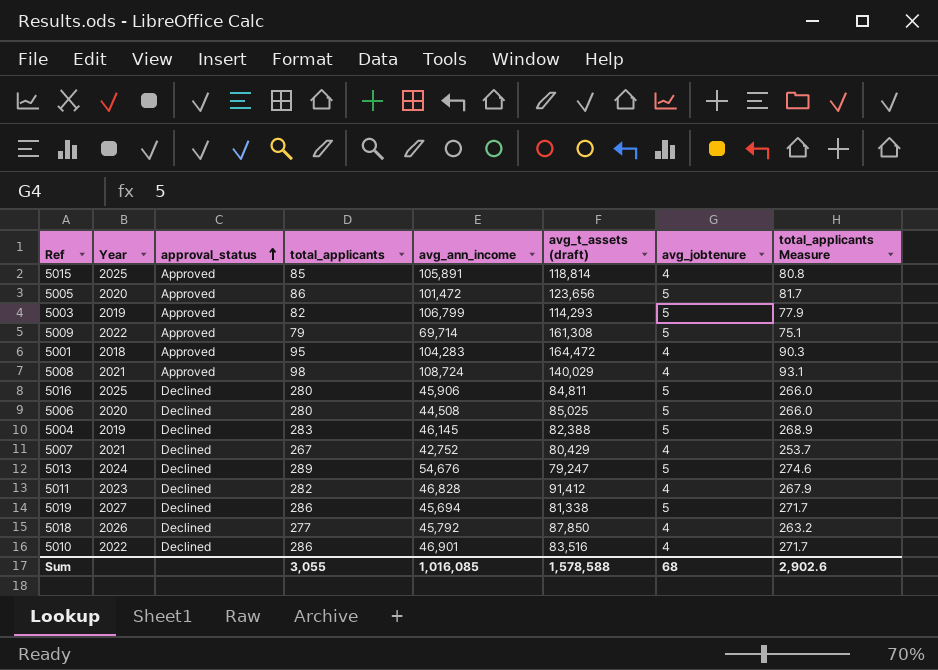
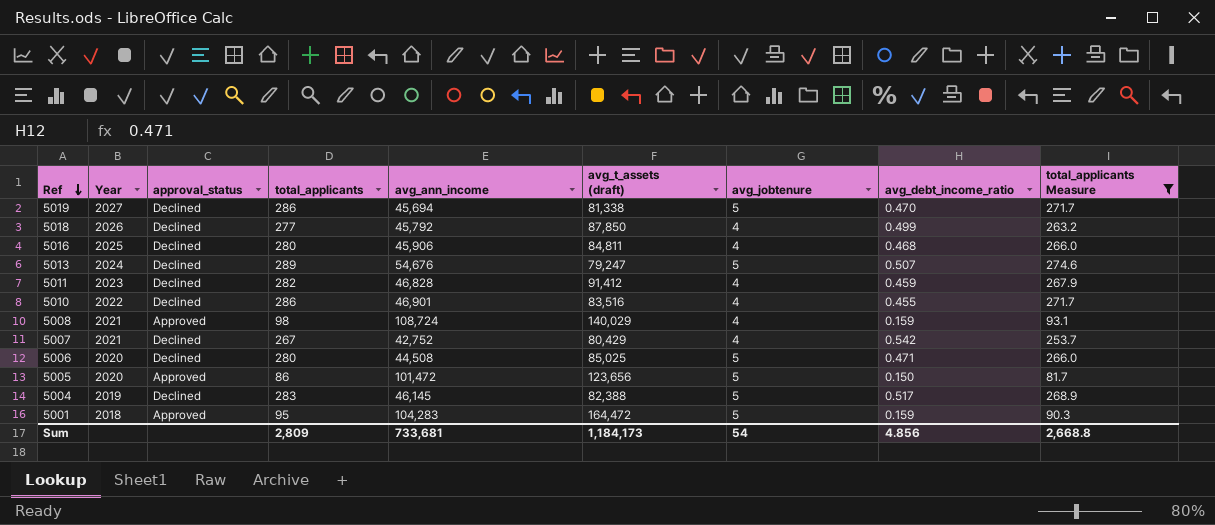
filter: none -> total_applicants Measure >= 81.7
row order: approval_status ascending -> Ref descending
column avg_debt_income_ratio | position: none -> 8
5016 | avg_jobtenure: 5 -> 4
5001 | avg_jobtenure: 4 -> 5
Sum | total_applicants: 3,055 -> 2,809
Sum | avg_ann_income: 1,016,085 -> 733,681
Sum | avg_t_assets (draft): 1,578,588 -> 1,184,173
Sum | avg_jobtenure: 68 -> 54
Sum | total_applicants Measure: 2,902.6 -> 2,668.8

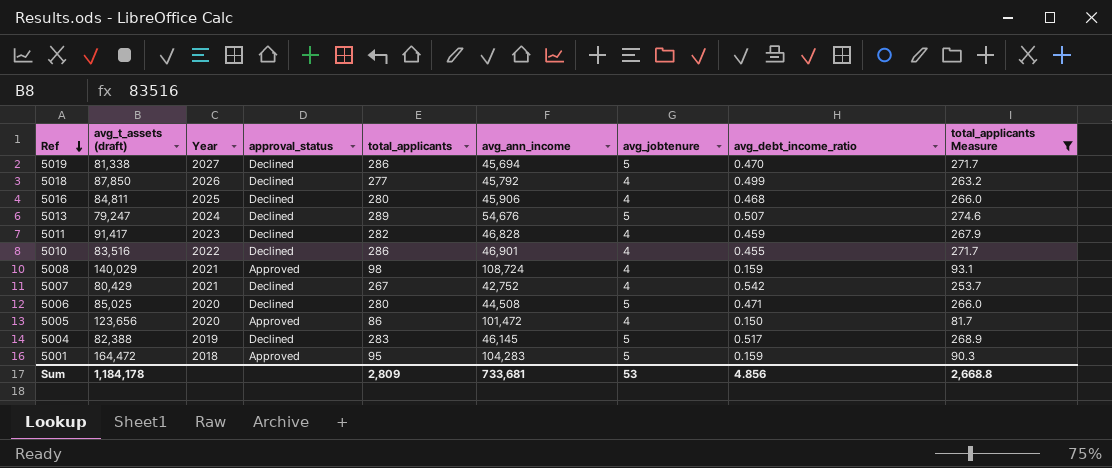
column avg_t_assets (draft) | position: 6 -> 2
5011 | avg_t_assets (draft): 91,412 -> 91,417
5005 | avg_jobtenure: 5 -> 4
Sum | avg_t_assets (draft): 1,184,173 -> 1,184,178
Sum | avg_jobtenure: 54 -> 53

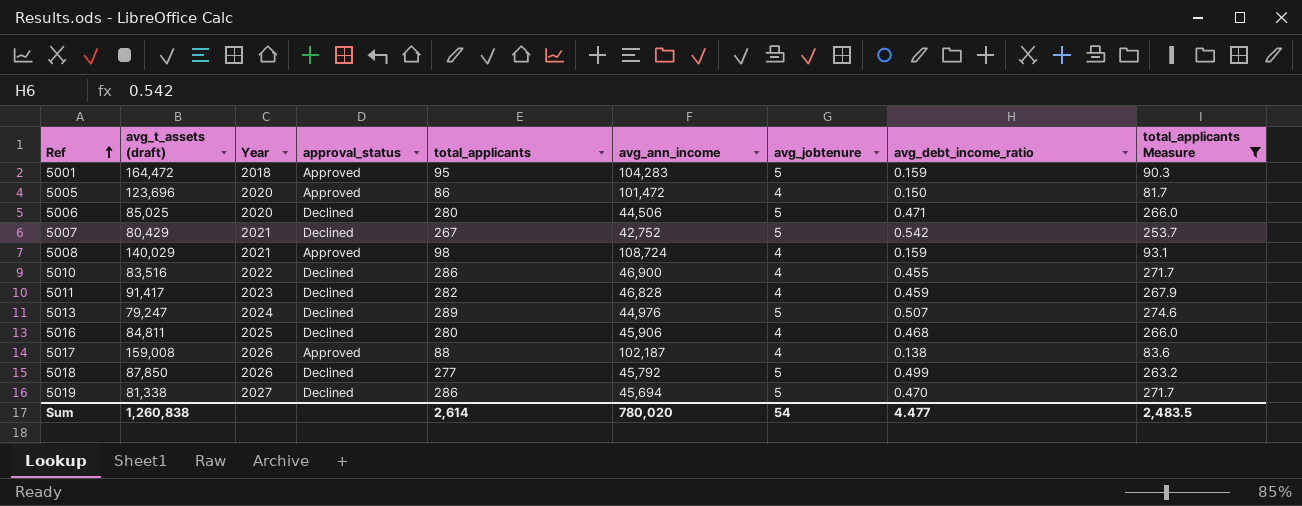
row order: Ref descending -> Ref ascending
row 5004: 82,388 | 2019 | Declined | 283 | 46,145 | 5 | 0.517 | 268.9 -> none
5005 | avg_t_assets (draft): 123,656 -> 123,696
5006 | avg_ann_income: 44,508 -> 44,506
5007 | avg_jobtenure: 4 -> 5
5010 | avg_ann_income: 46,901 -> 46,900
5013 | avg_ann_income: 54,676 -> 44,976
row 5017: none -> 159,008 | 2026 | Approved | 88 | 102,187 | 4 | 0.138 | 83.6
5018 | avg_jobtenure: 4 -> 5
Sum | avg_t_assets (draft): 1,184,178 -> 1,260,838
Sum | total_applicants: 2,809 -> 2,614
Sum | avg_ann_income: 733,681 -> 780,020
Sum | avg_jobtenure: 53 -> 54
Sum | avg_debt_income_ratio: 4.856 -> 4.477
Sum | total_applicants Measure: 2,668.8 -> 2,483.5

